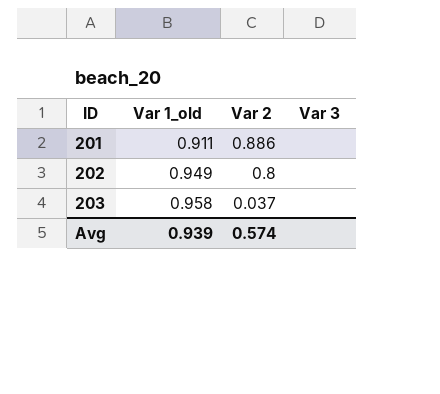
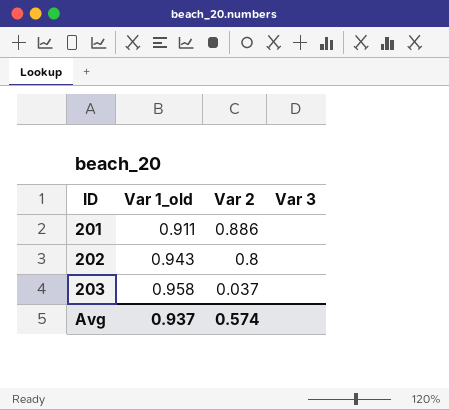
202 | Var 1_old: 0.949 -> 0.943
Avg | Var 1_old: 0.939 -> 0.937

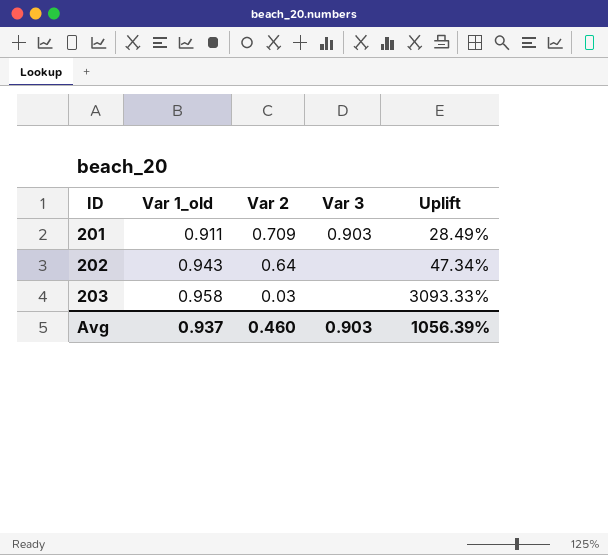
column Uplift | formula: none -> ([Var 1_old] - [Var 2]) / [Var 2]
201 | Var 2: 0.886 -> 0.709
201 | Var 3: none -> 0.903
202 | Var 2: 0.8 -> 0.64
203 | Var 2: 0.037 -> 0.03
Avg | Var 2: 0.574 -> 0.460
Avg | Var 3: none -> 0.903

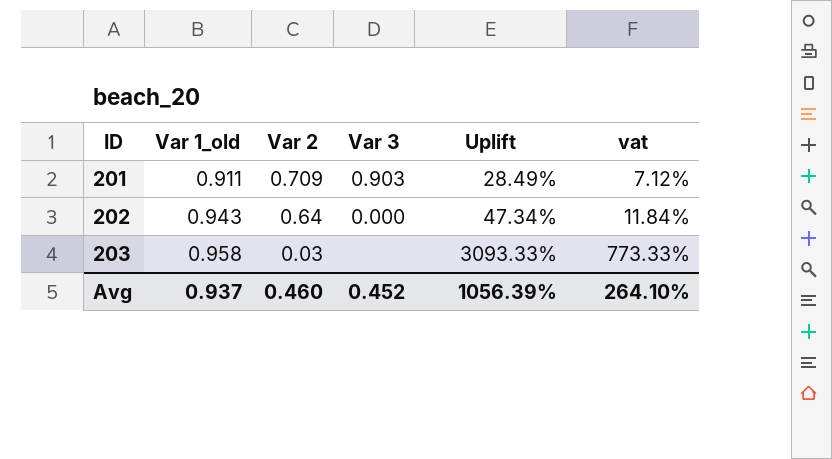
column vat | formula: none -> [Uplift] * 0.25
202 | Var 3: none -> 0.000
Avg | Var 3: 0.903 -> 0.452

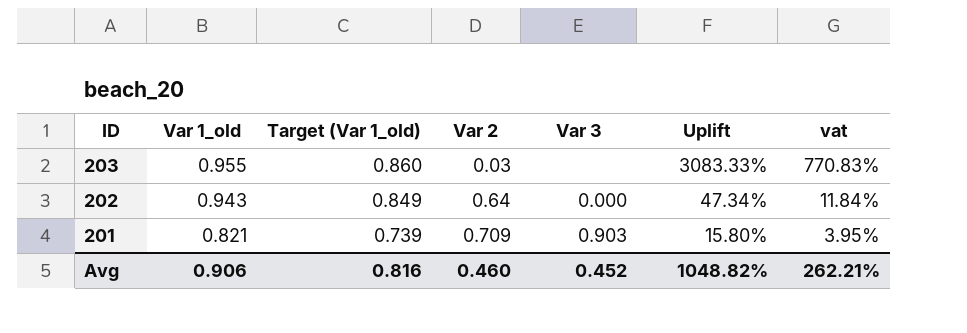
row order: ID ascending -> ID descending
column Target (Var 1_old) | formula: none -> [Var 1_old] * 0.9
203 | Var 1_old: 0.958 -> 0.955
203 | Uplift: 3093.33% -> 3083.33%
203 | vat: 773.33% -> 770.83%
201 | Var 1_old: 0.911 -> 0.821
201 | Uplift: 28.49% -> 15.80%
201 | vat: 7.12% -> 3.95%
Avg | Var 1_old: 0.937 -> 0.906
Avg | Uplift: 1056.39% -> 1048.82%
Avg | vat: 264.10% -> 262.21%

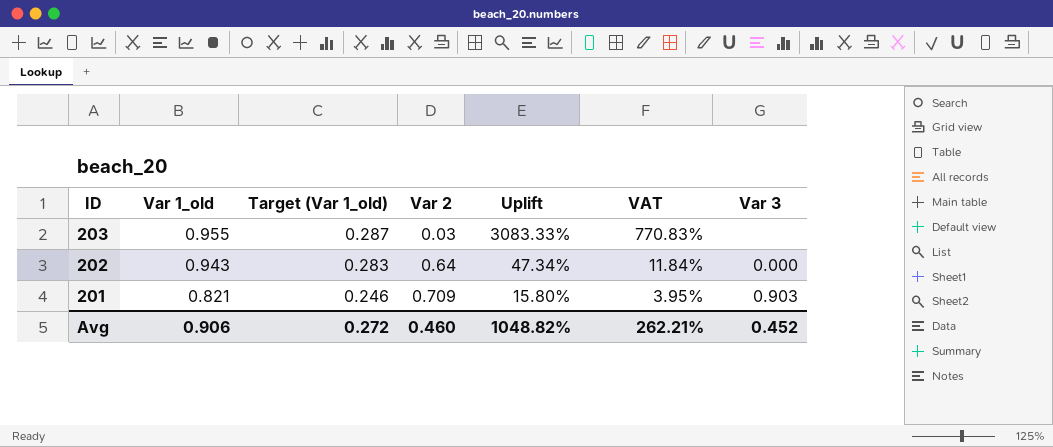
column Target (Var 1_old) | formula: [Var 1_old] * 0.9 -> [Var 1_old] * 0.3
column name: vat -> VAT
column Var 3 | position: 5 -> 7
Avg | Target (Var 1_old): 0.816 -> 0.272

